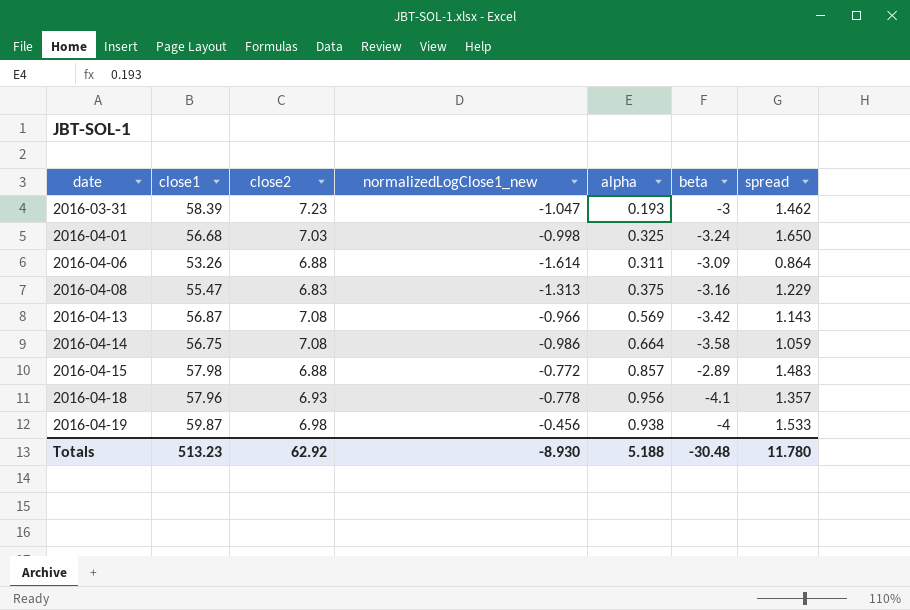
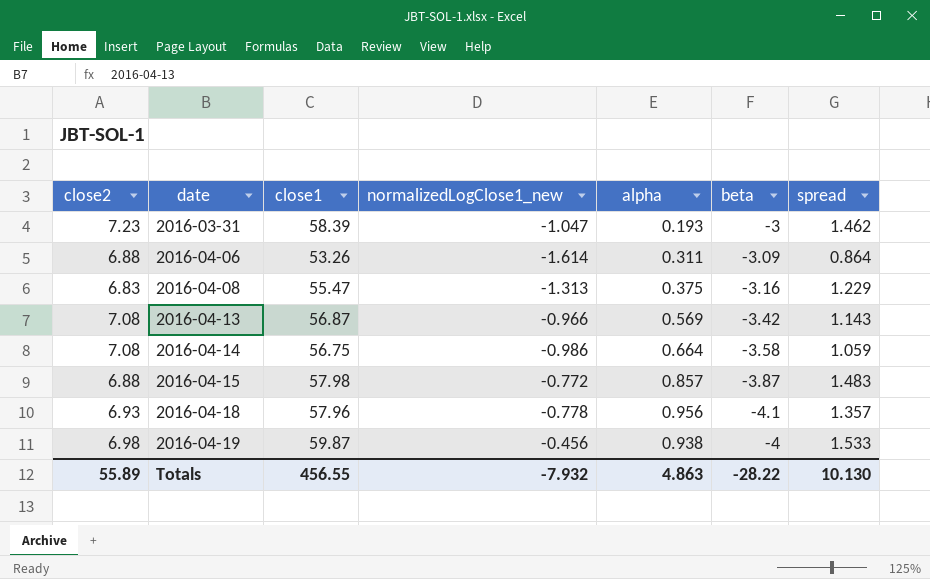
column close2 | position: 3 -> 1
row 2016-04-01: 56.68 | 7.03 | -0.998 | 0.325 | -3.24 | 1.650 -> none
2016-04-15 | beta: -2.89 -> -3.87
Totals | close2: 62.92 -> 55.89
Totals | close1: 513.23 -> 456.55
Totals | normalizedLogClose1_new: -8.930 -> -7.932
Totals | alpha: 5.188 -> 4.863
Totals | beta: -30.48 -> -28.22
Totals | spread: 11.780 -> 10.130

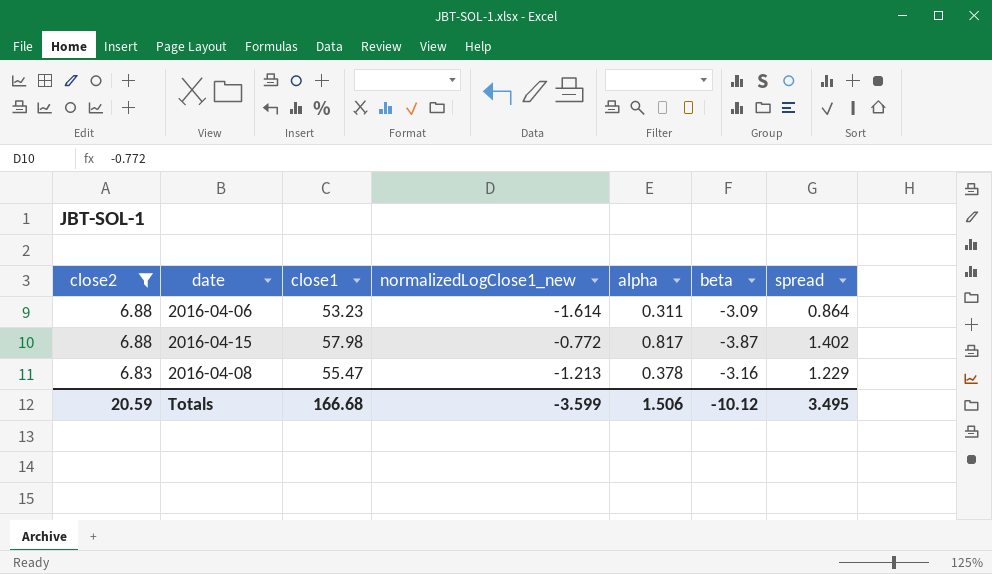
filter: none -> close2 <= 6.88
row order: date ascending -> close2 descending
2016-04-06 | close1: 53.26 -> 53.23
2016-04-15 | alpha: 0.857 -> 0.817
2016-04-15 | spread: 1.483 -> 1.402
2016-04-08 | normalizedLogClose1_new: -1.313 -> -1.213
2016-04-08 | alpha: 0.375 -> 0.378
Totals | close2: 55.89 -> 20.59
Totals | close1: 456.55 -> 166.68
Totals | normalizedLogClose1_new: -7.932 -> -3.599
Totals | alpha: 4.863 -> 1.506
Totals | beta: -28.22 -> -10.12
Totals | spread: 10.130 -> 3.495

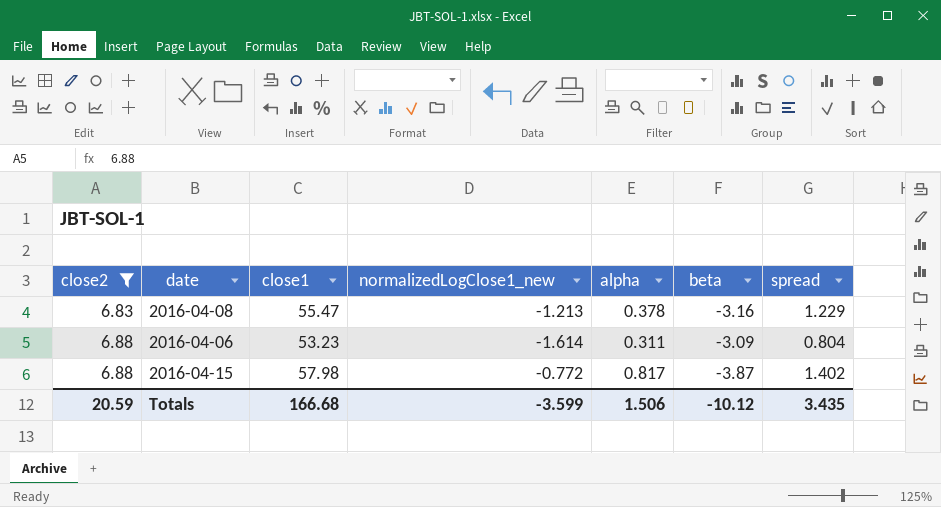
row order: close2 descending -> close2 ascending
2016-04-06 | spread: 0.864 -> 0.804
Totals | spread: 3.495 -> 3.435

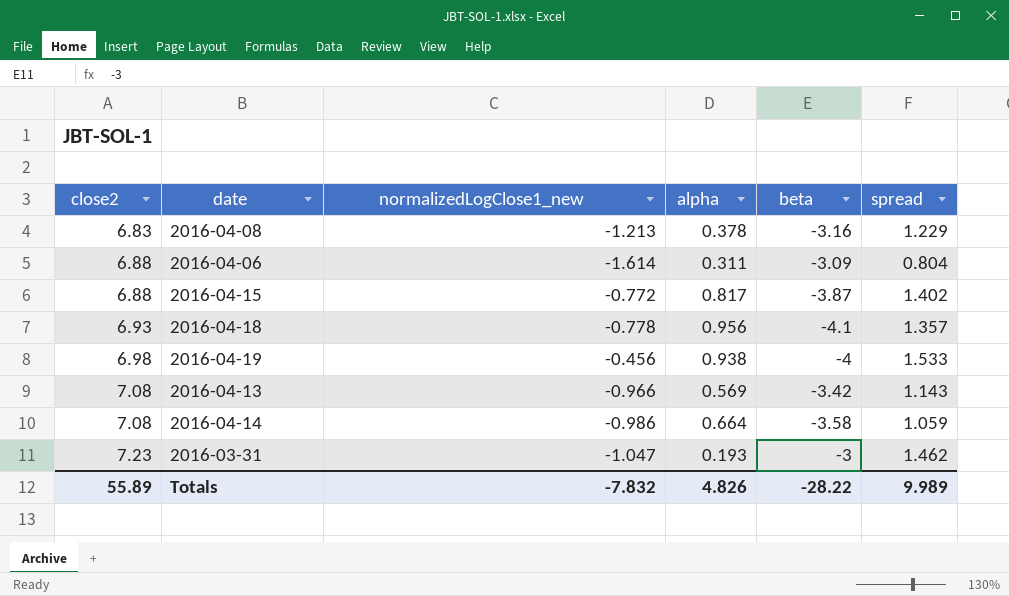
filter: close2 <= 6.88 -> none
column close1 | position: 3 -> none
Totals | close2: 20.59 -> 55.89
Totals | normalizedLogClose1_new: -3.599 -> -7.832
Totals | alpha: 1.506 -> 4.826
Totals | beta: -10.12 -> -28.22
Totals | spread: 3.435 -> 9.989

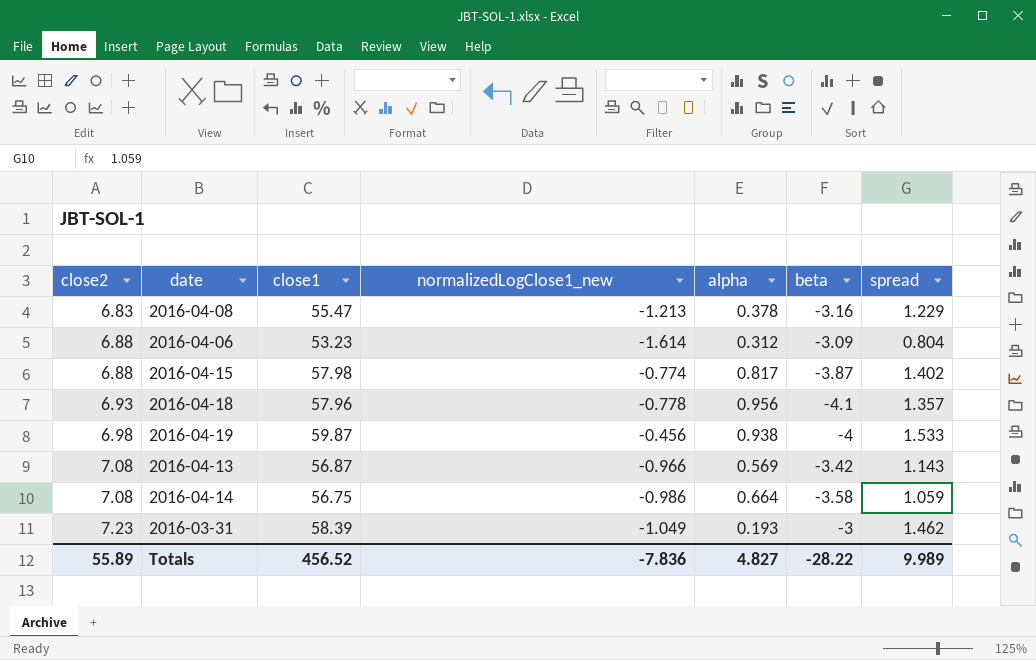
column close1 | position: none -> 3
2016-04-06 | alpha: 0.311 -> 0.312
2016-04-15 | normalizedLogClose1_new: -0.772 -> -0.774
2016-03-31 | normalizedLogClose1_new: -1.047 -> -1.049
Totals | normalizedLogClose1_new: -7.832 -> -7.836
Totals | alpha: 4.826 -> 4.827

